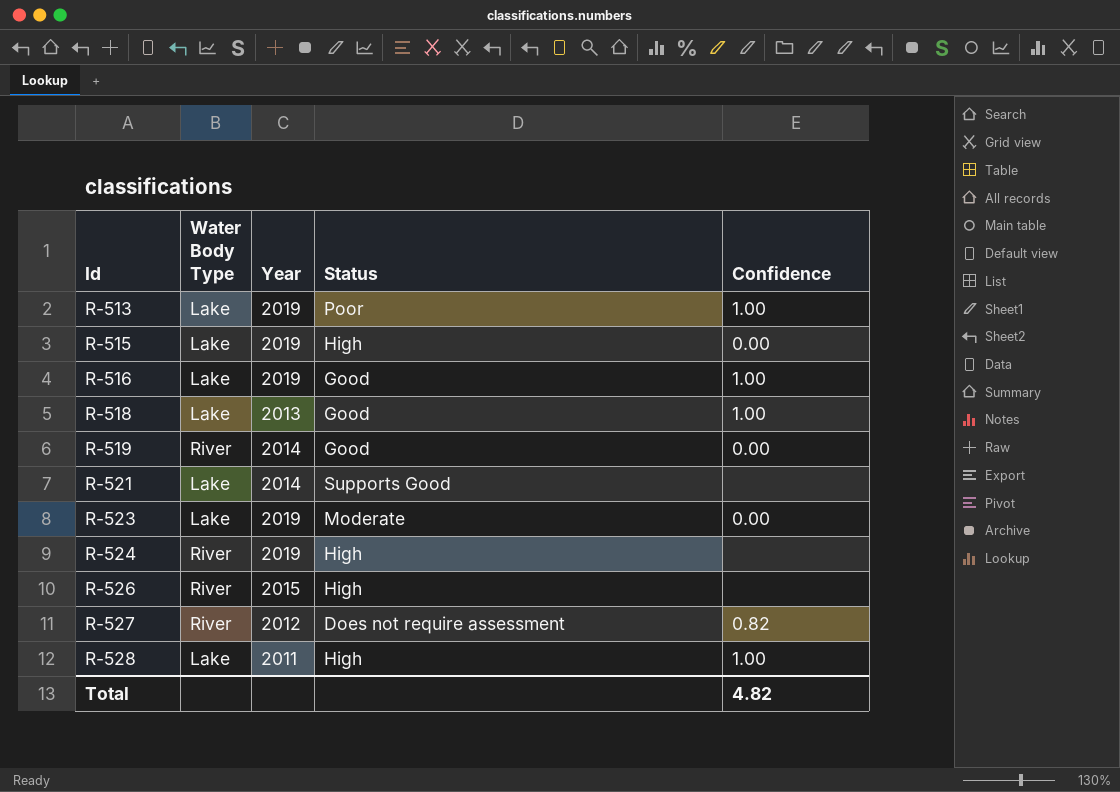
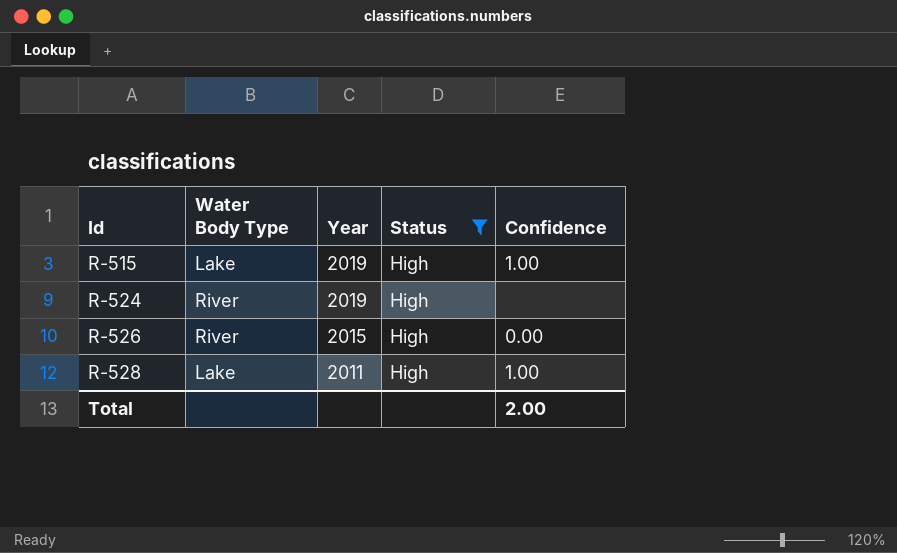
filter: none -> Status = High
R-515 | Confidence: 0.00 -> 1.00
R-526 | Confidence: none -> 0.00
Total | Confidence: 4.82 -> 2.00

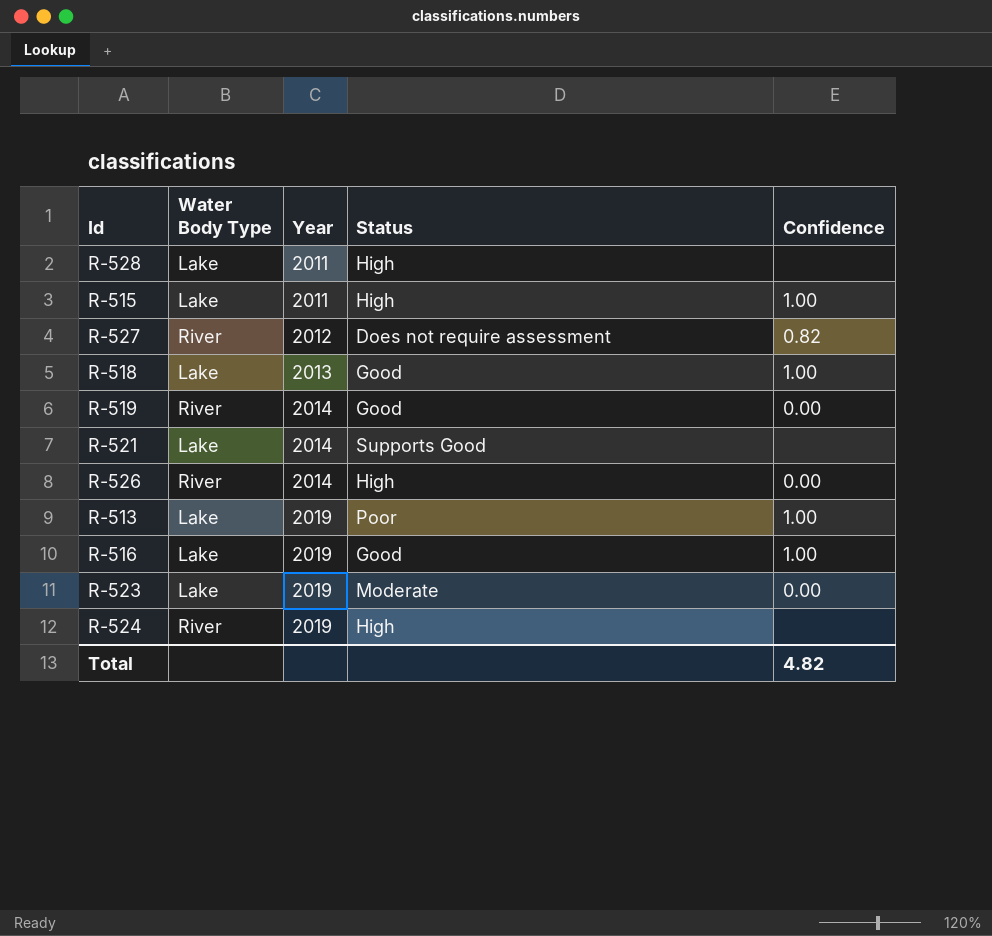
filter: Status = High -> none
row order: Id ascending -> Year ascending
R-528 | Confidence: 1.00 -> none
R-515 | Year: 2019 -> 2011
R-526 | Year: 2015 -> 2014
Total | Confidence: 2.00 -> 4.82

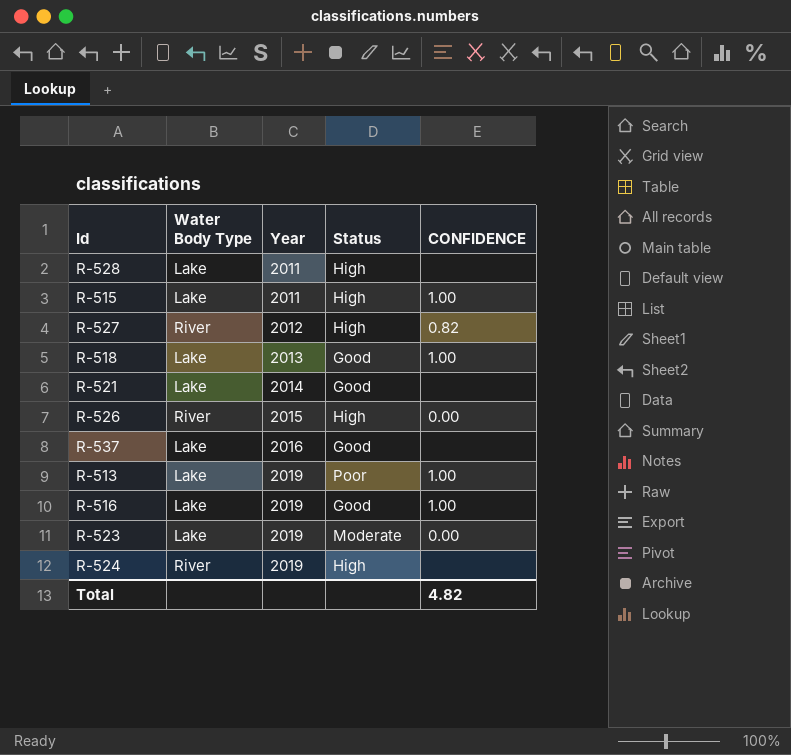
column name: Confidence -> CONFIDENCE
row R-519: River | 2014 | Good | 0.00 -> none
R-527 | Status: Does not require assessment -> High
R-521 | Status: Supports Good -> Good
R-526 | Year: 2014 -> 2015
row R-537: none -> Lake | 2016 | Good | none

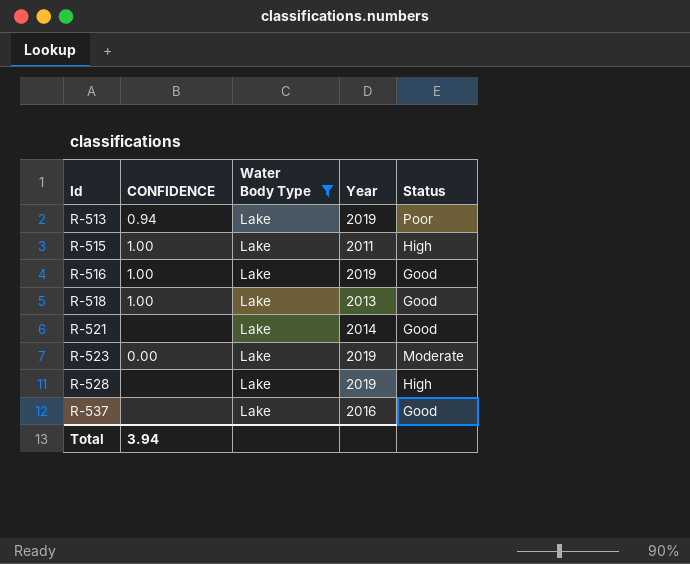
filter: none -> Water Body Type = Lake
row order: Year ascending -> Id ascending
column CONFIDENCE | position: 5 -> 2
R-513 | CONFIDENCE: 1.00 -> 0.94
R-528 | Year: 2011 -> 2019
Total | CONFIDENCE: 4.82 -> 3.94

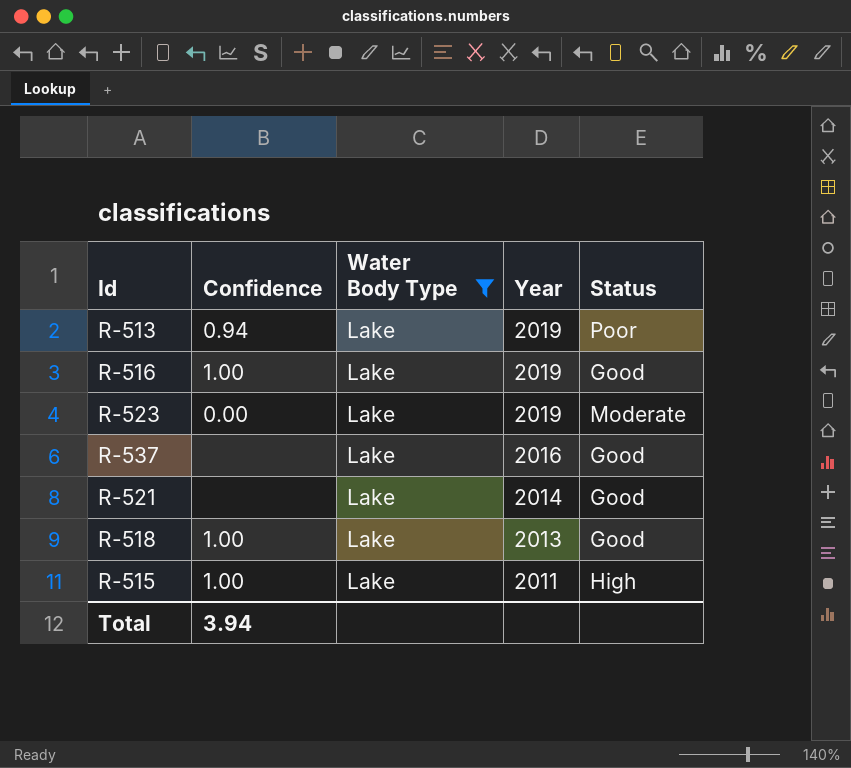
row order: Id ascending -> Year descending
column name: CONFIDENCE -> Confidence
row R-528: none | Lake | 2019 | High -> none

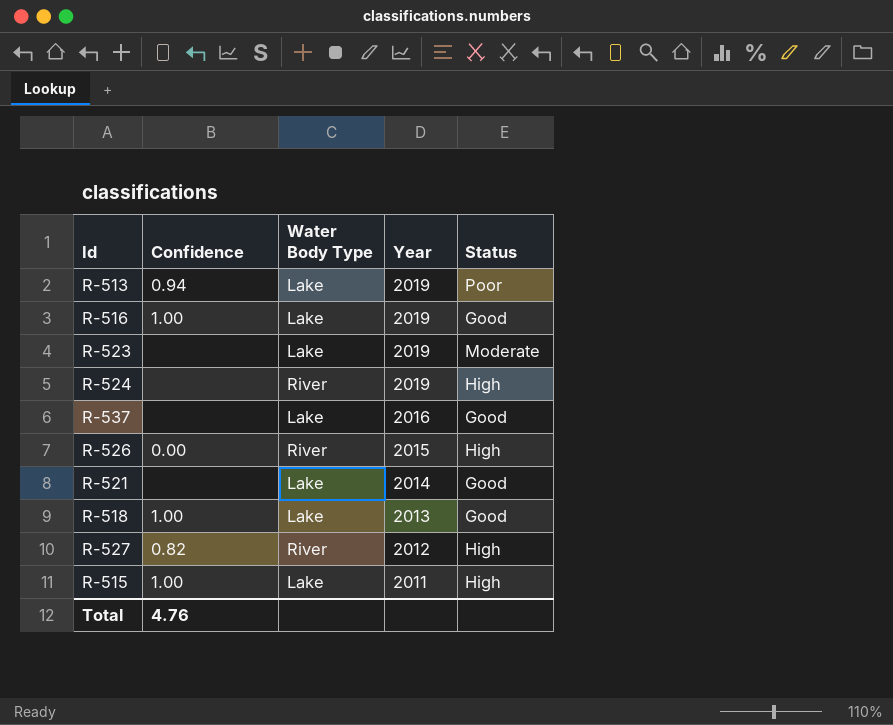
filter: Water Body Type = Lake -> none
R-523 | Confidence: 0.00 -> none
Total | Confidence: 3.94 -> 4.76

